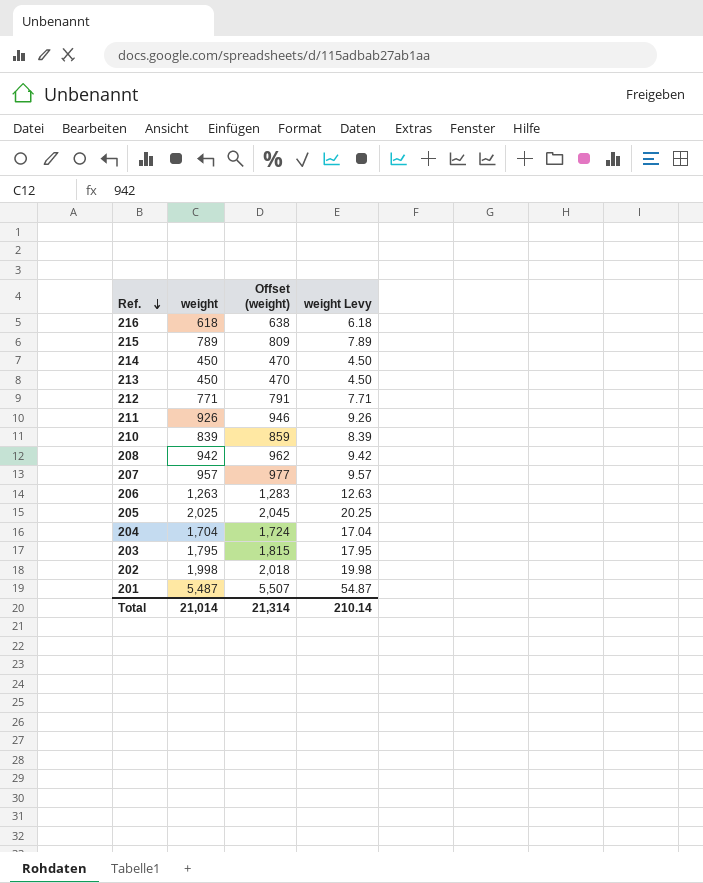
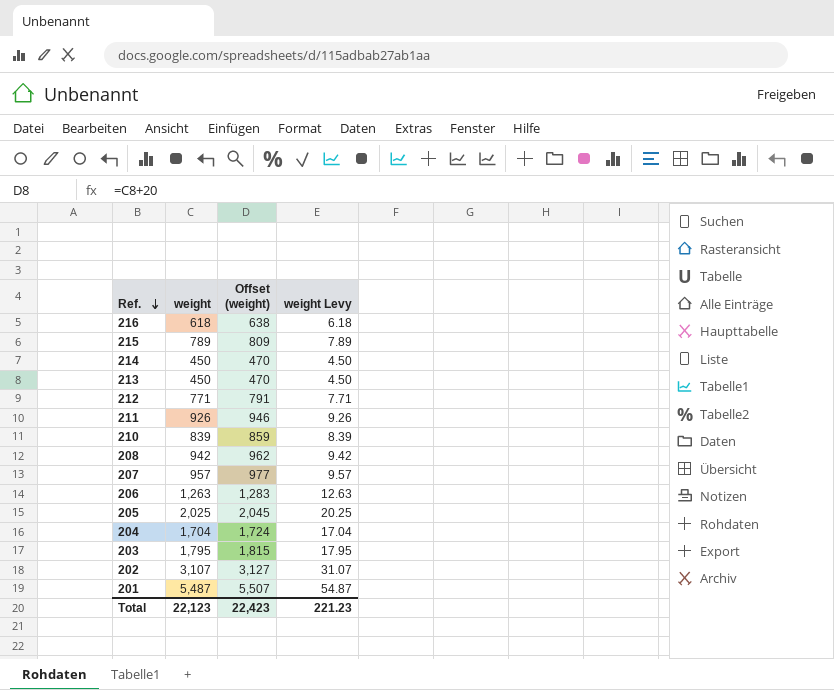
202 | weight: 1,998 -> 3,107
202 | Offset (weight): 2,018 -> 3,127
202 | weight Levy: 19.98 -> 31.07
Total | weight: 21,014 -> 22,123
Total | Offset (weight): 21,314 -> 22,423
Total | weight Levy: 210.14 -> 221.23

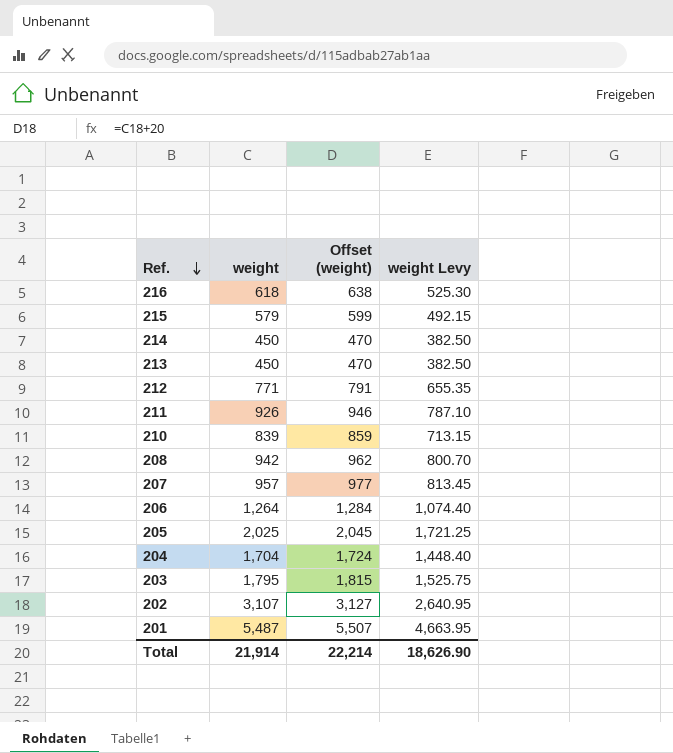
column weight Levy | formula: [weight] * 0.01 -> [weight] * 0.85
215 | weight: 789 -> 579
215 | Offset (weight): 809 -> 599
206 | weight: 1,263 -> 1,264
206 | Offset (weight): 1,283 -> 1,284
Total | weight: 22,123 -> 21,914
Total | Offset (weight): 22,423 -> 22,214
Total | weight Levy: 221.23 -> 18,626.90

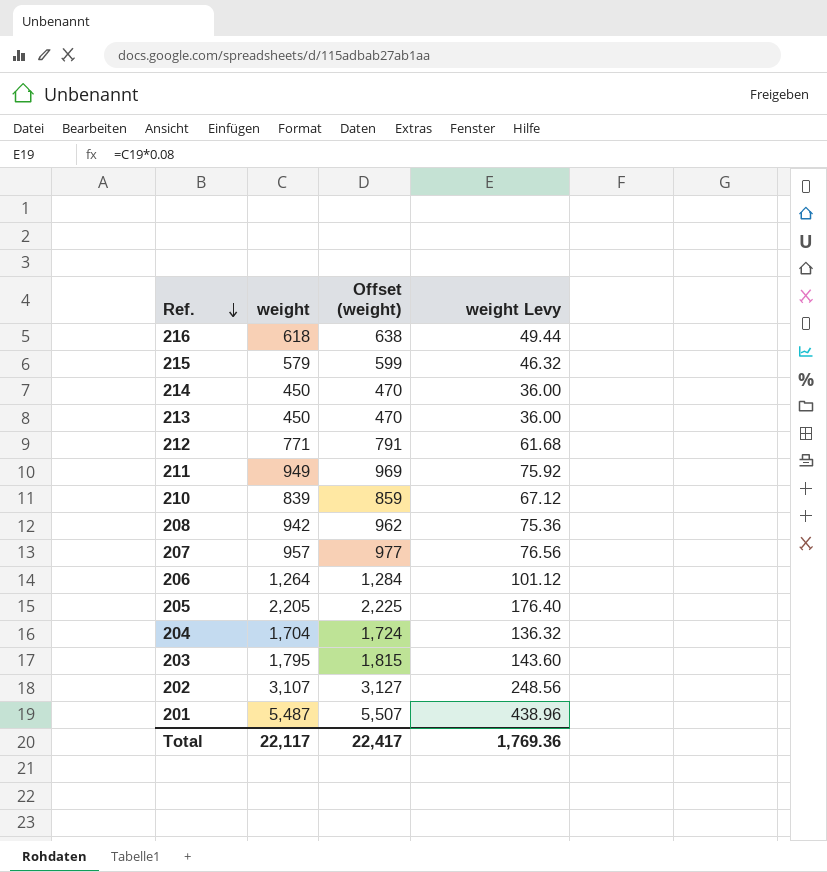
column weight Levy | formula: [weight] * 0.85 -> [weight] * 0.08
211 | weight: 926 -> 949
211 | Offset (weight): 946 -> 969
205 | weight: 2,025 -> 2,205
205 | Offset (weight): 2,045 -> 2,225
Total | weight: 21,914 -> 22,117
Total | Offset (weight): 22,214 -> 22,417
Total | weight Levy: 18,626.90 -> 1,769.36

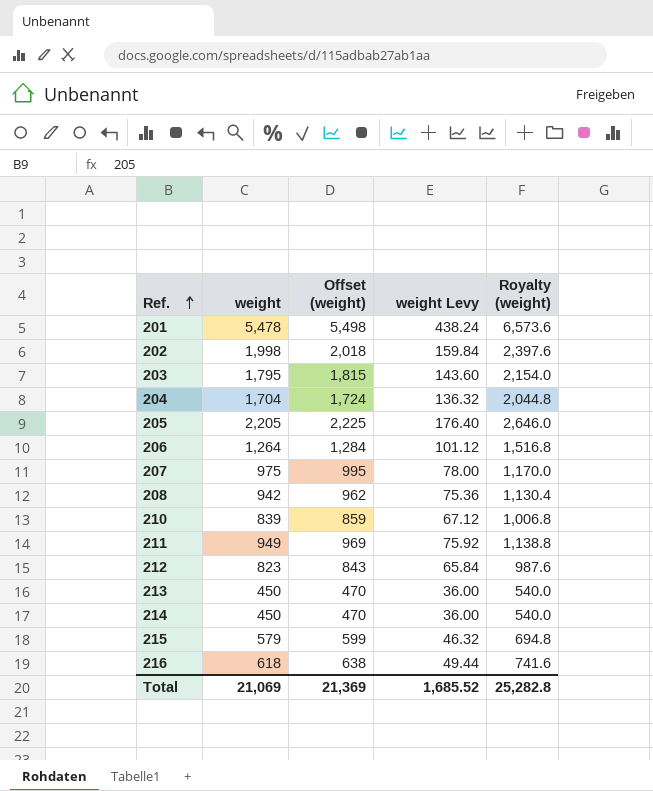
row order: Ref. descending -> Ref. ascending
column Royalty (weight) | formula: none -> [weight] * 1.2
201 | weight: 5,487 -> 5,478
201 | Offset (weight): 5,507 -> 5,498
201 | weight Levy: 438.96 -> 438.24
202 | weight: 3,107 -> 1,998
202 | Offset (weight): 3,127 -> 2,018
202 | weight Levy: 248.56 -> 159.84
207 | weight: 957 -> 975
207 | Offset (weight): 977 -> 995
207 | weight Levy: 76.56 -> 78.00
212 | weight: 771 -> 823
212 | Offset (weight): 791 -> 843
212 | weight Levy: 61.68 -> 65.84
Total | weight: 22,117 -> 21,069
Total | Offset (weight): 22,417 -> 21,369
Total | weight Levy: 1,769.36 -> 1,685.52

